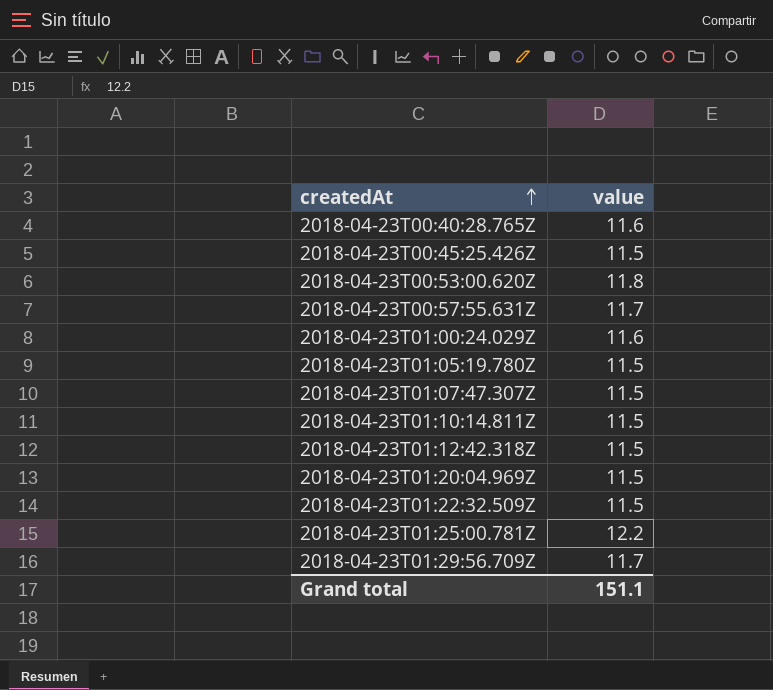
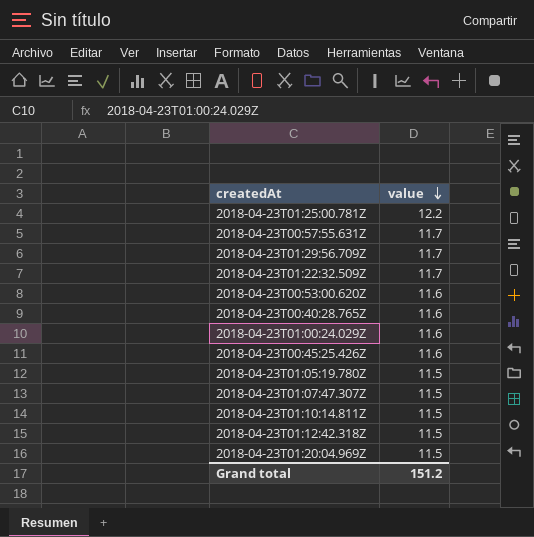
row order: createdAt ascending -> value descending
2018-04-23T01:22:32.509Z | value: 11.5 -> 11.7
2018-04-23T00:53:00.620Z | value: 11.8 -> 11.6
2018-04-23T00:45:25.426Z | value: 11.5 -> 11.6
Grand total | value: 151.1 -> 151.2

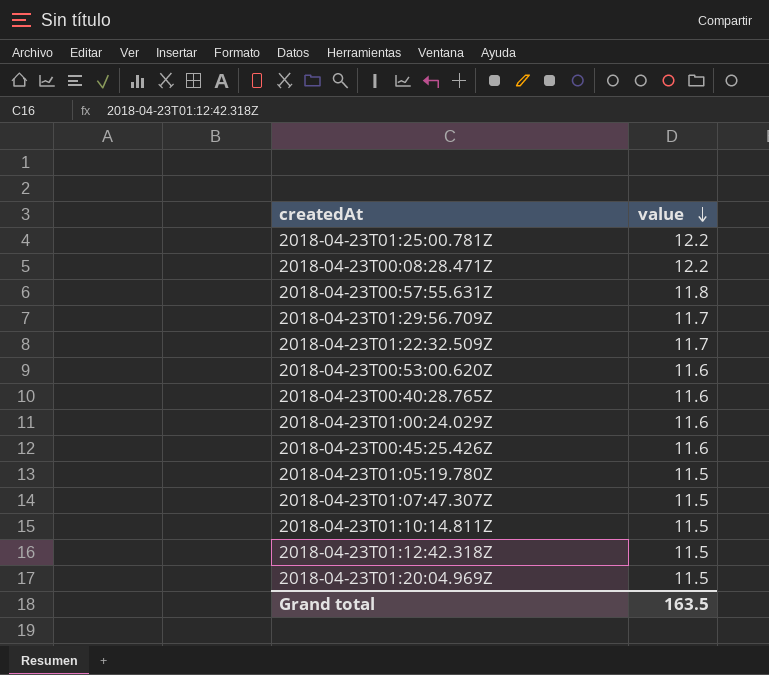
row 2018-04-23T00:08:28.471Z: none -> 12.2
2018-04-23T00:57:55.631Z | value: 11.7 -> 11.8
Grand total | value: 151.2 -> 163.5

